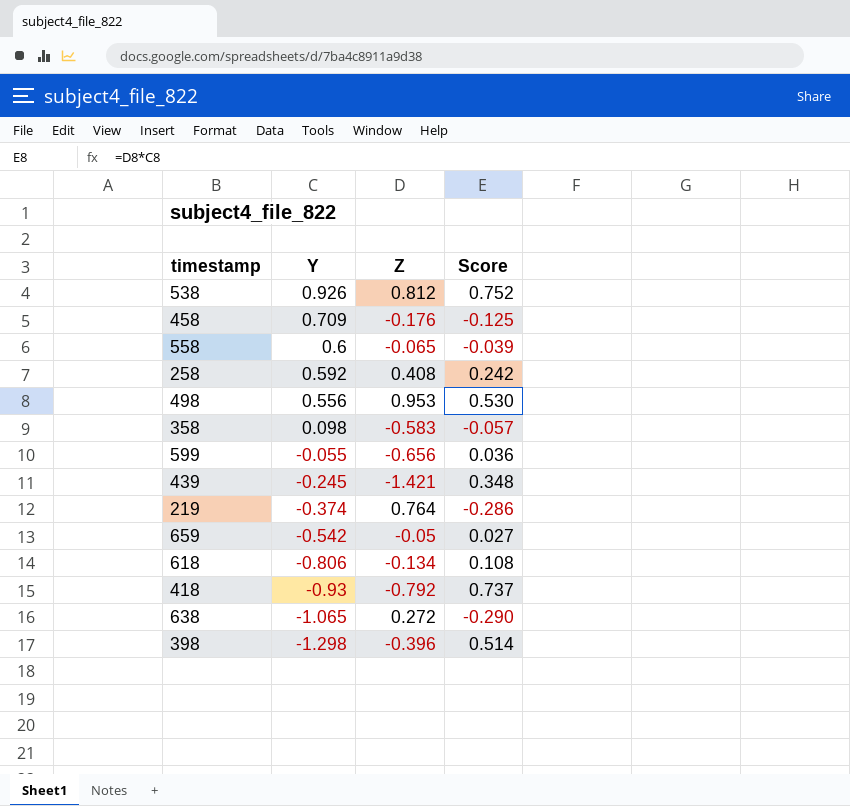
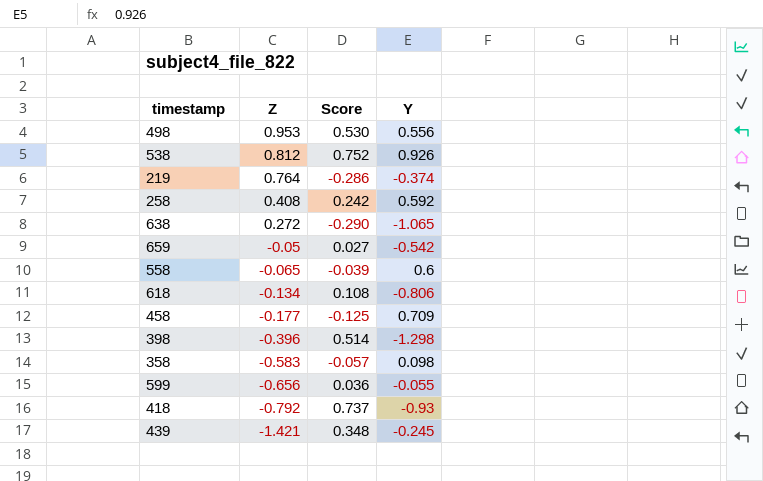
row order: Y descending -> Z descending
column Y | position: 2 -> 4
458 | Z: -0.176 -> -0.177

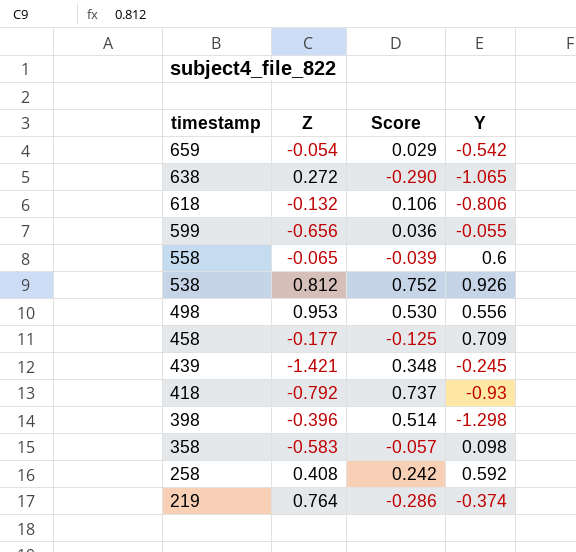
row order: Z descending -> timestamp descending
659 | Z: -0.05 -> -0.054
659 | Score: 0.027 -> 0.029
618 | Z: -0.134 -> -0.132
618 | Score: 0.108 -> 0.106

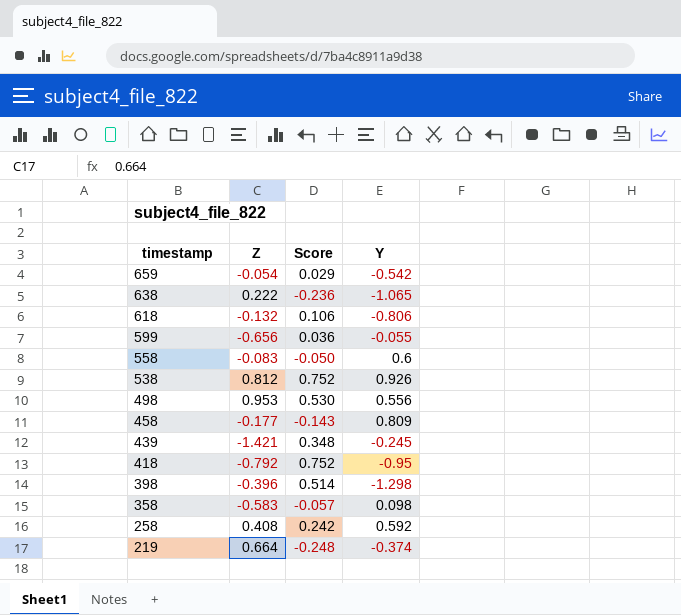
638 | Z: 0.272 -> 0.222
638 | Score: -0.290 -> -0.236
558 | Z: -0.065 -> -0.083
558 | Score: -0.039 -> -0.050
458 | Score: -0.125 -> -0.143
458 | Y: 0.709 -> 0.809
418 | Score: 0.737 -> 0.752
418 | Y: -0.93 -> -0.95
219 | Z: 0.764 -> 0.664
219 | Score: -0.286 -> -0.248

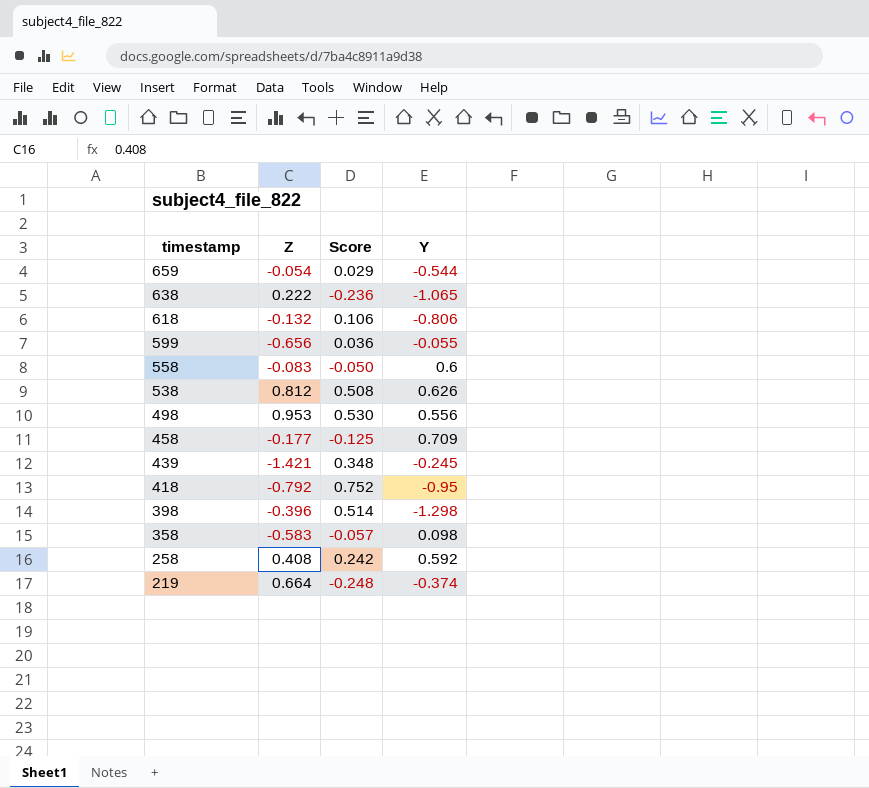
659 | Y: -0.542 -> -0.544
538 | Score: 0.752 -> 0.508
538 | Y: 0.926 -> 0.626
458 | Score: -0.143 -> -0.125
458 | Y: 0.809 -> 0.709

